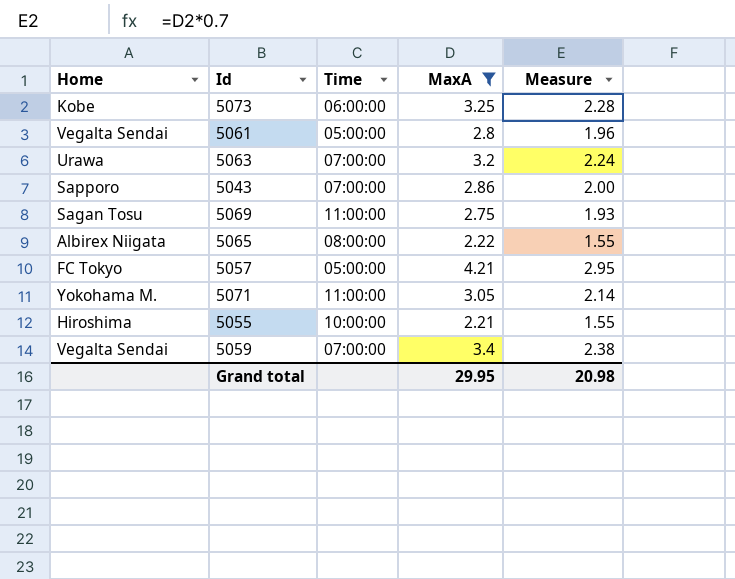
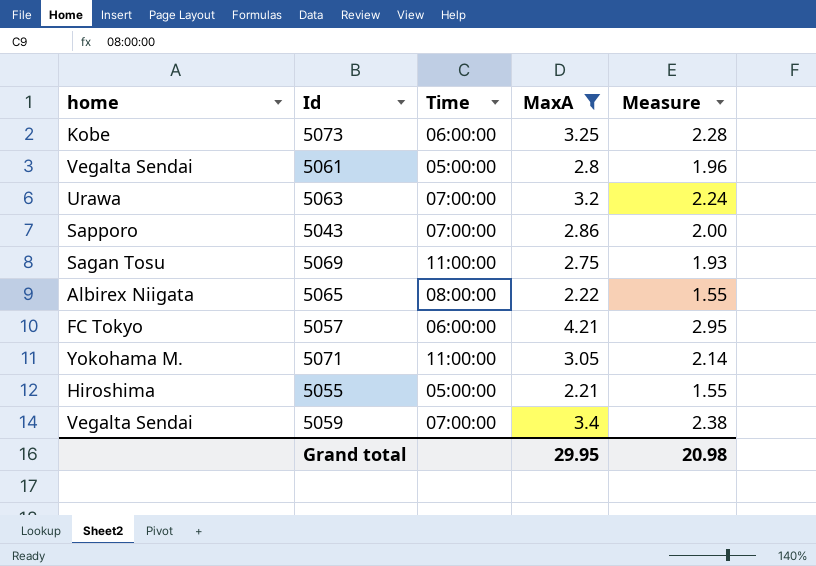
column name: Home -> home
5057 | Time: 05:00:00 -> 06:00:00
5055 | Time: 10:00:00 -> 05:00:00

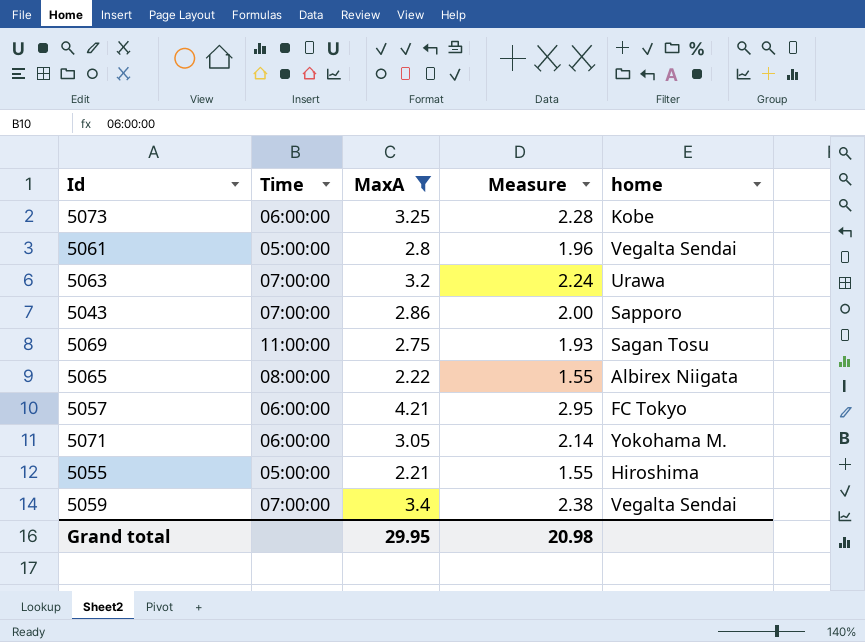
column home | position: 1 -> 5
5071 | Time: 11:00:00 -> 06:00:00

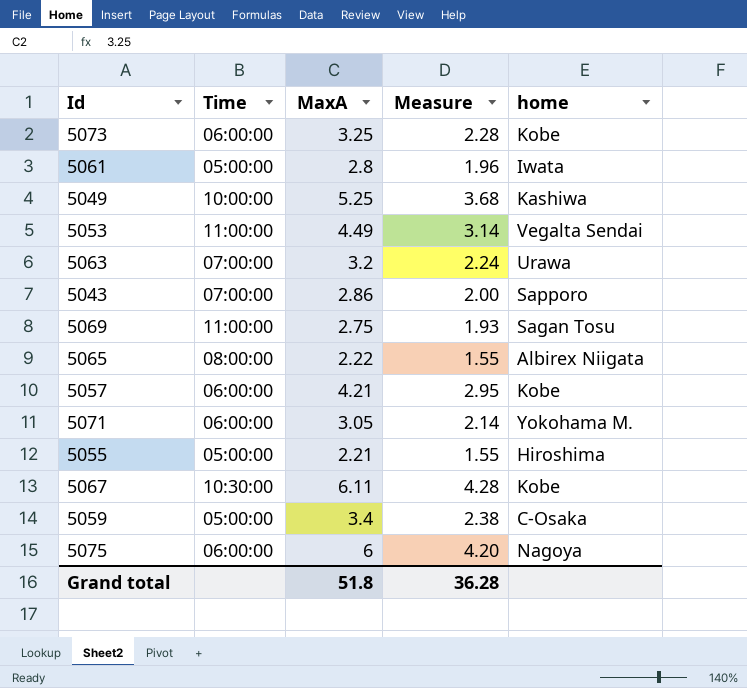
filter: MaxA <= 4.21 -> none
5061 | home: Vegalta Sendai -> Iwata
5057 | home: FC Tokyo -> Kobe
5059 | Time: 07:00:00 -> 05:00:00
5059 | home: Vegalta Sendai -> C-Osaka
Grand total | MaxA: 29.95 -> 51.8
Grand total | Measure: 20.98 -> 36.28

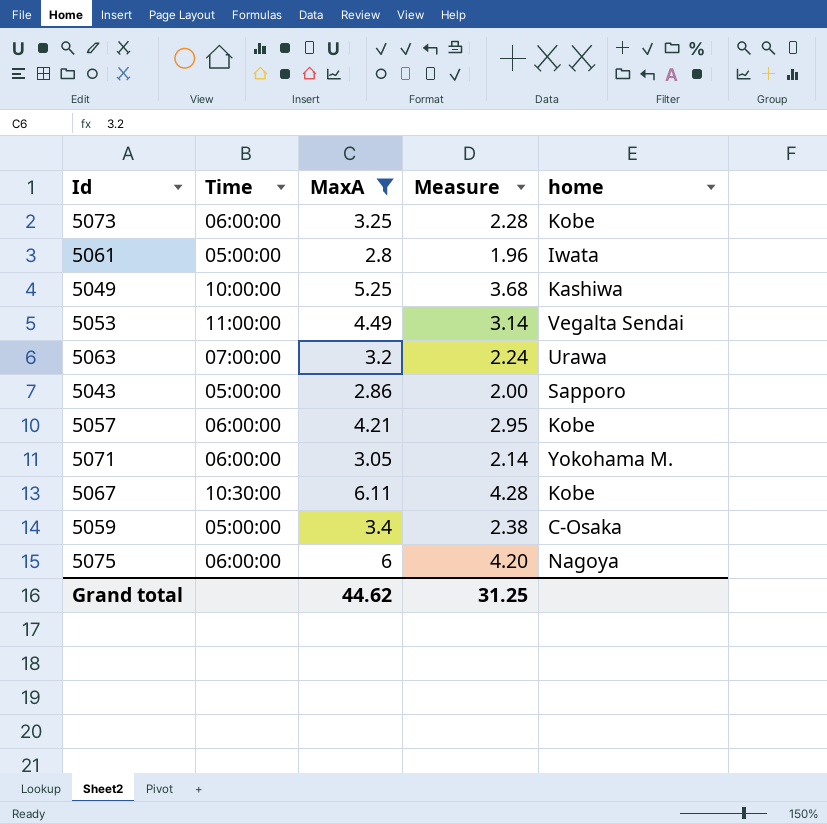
filter: none -> MaxA >= 2.8
5043 | Time: 07:00:00 -> 05:00:00
Grand total | MaxA: 51.8 -> 44.62
Grand total | Measure: 36.28 -> 31.25

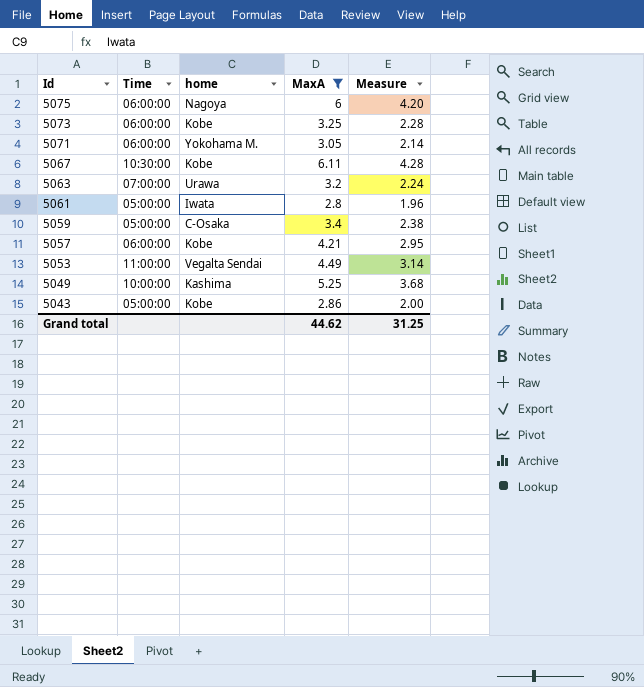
row order: none -> Id descending
column home | position: 5 -> 3
5049 | home: Kashiwa -> Kashima
5043 | home: Sapporo -> Kobe

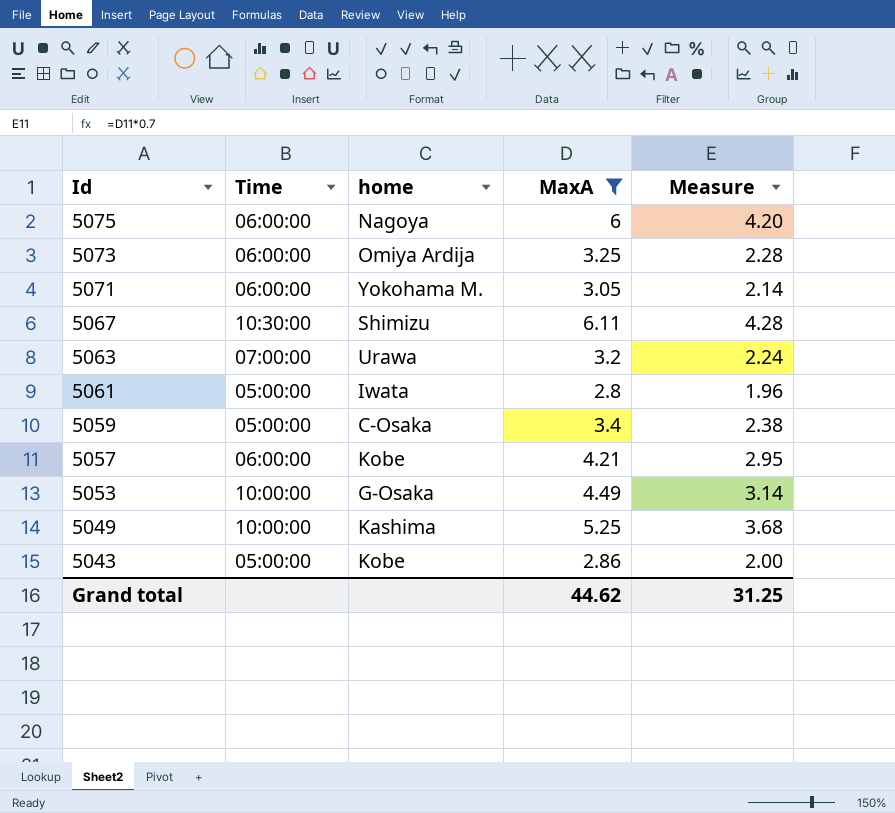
5073 | home: Kobe -> Omiya Ardija
5067 | home: Kobe -> Shimizu
5053 | Time: 11:00:00 -> 10:00:00
5053 | home: Vegalta Sendai -> G-Osaka

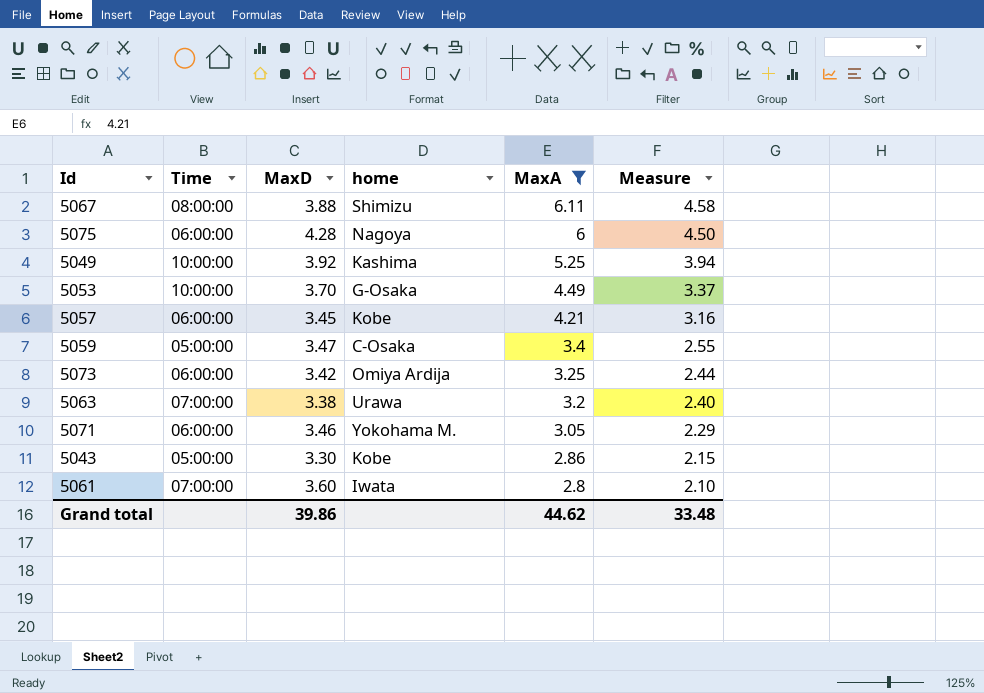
row order: Id descending -> MaxA descending
column MaxD | position: none -> 3
column Measure | formula: [MaxA] * 0.7 -> [MaxA] * 0.75
5067 | Time: 10:30:00 -> 08:00:00
5061 | Time: 05:00:00 -> 07:00:00
Grand total | Measure: 31.25 -> 33.48

